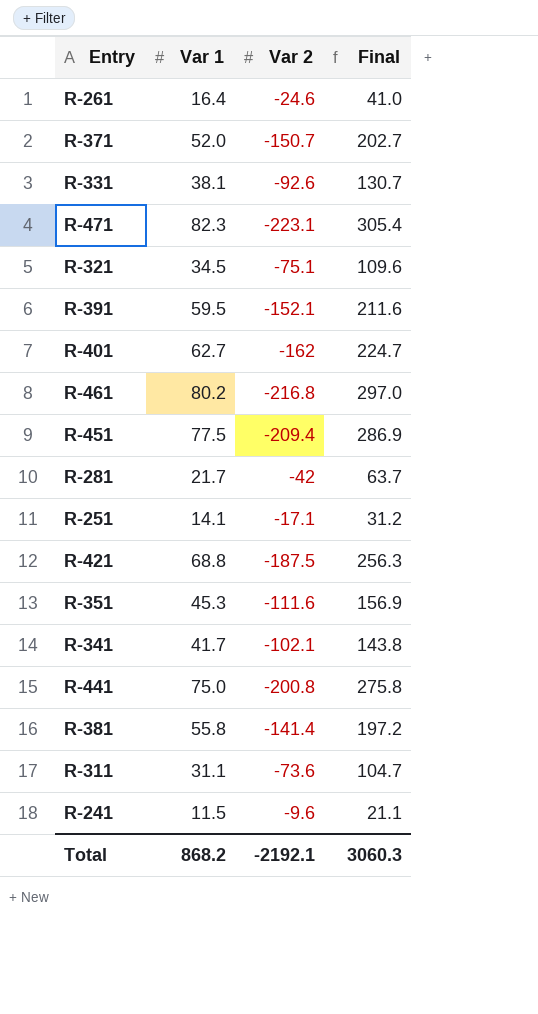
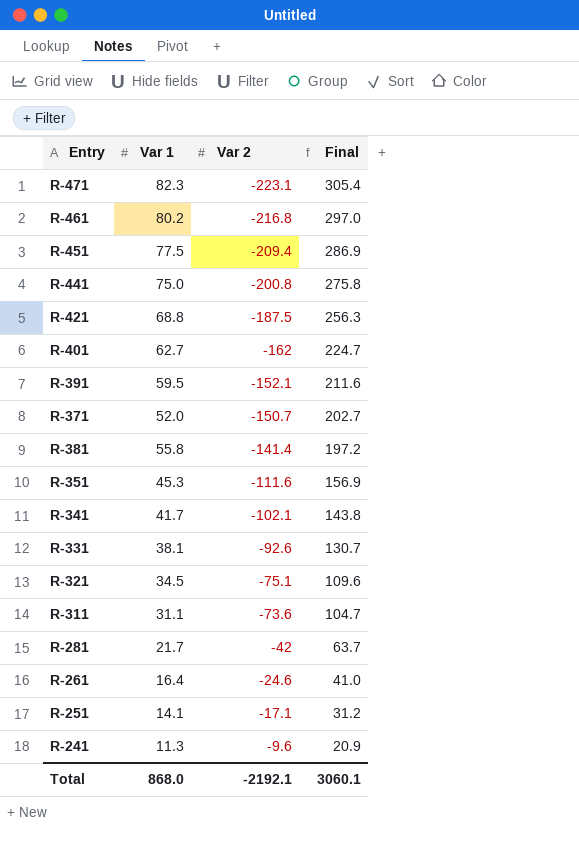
row order: none -> Var 2 ascending
R-241 | Var 1: 11.5 -> 11.3
R-241 | Final: 21.1 -> 20.9
Total | Var 1: 868.2 -> 868.0
Total | Final: 3060.3 -> 3060.1

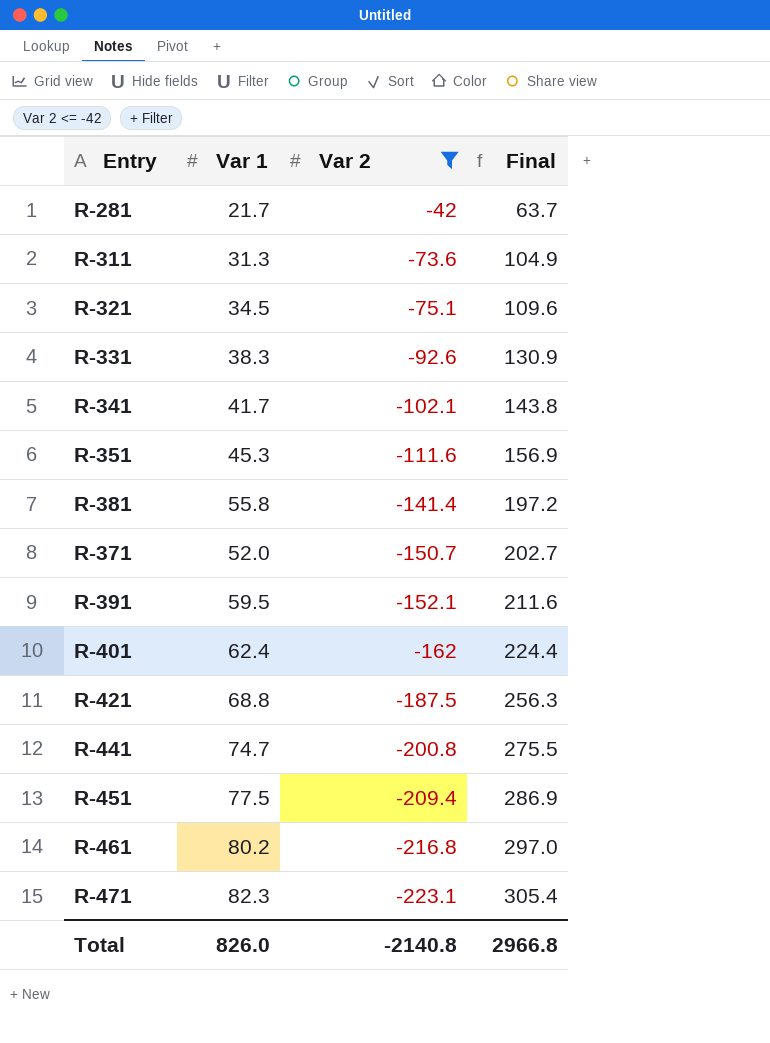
filter: none -> Var 2 <= -42
row order: Var 2 ascending -> Var 2 descending
R-311 | Var 1: 31.1 -> 31.3
R-311 | Final: 104.7 -> 104.9
R-331 | Var 1: 38.1 -> 38.3
R-331 | Final: 130.7 -> 130.9
R-401 | Var 1: 62.7 -> 62.4
R-401 | Final: 224.7 -> 224.4
R-441 | Var 1: 75.0 -> 74.7
R-441 | Final: 275.8 -> 275.5
Total | Var 1: 868.0 -> 826.0
Total | Var 2: -2192.1 -> -2140.8
Total | Final: 3060.1 -> 2966.8

